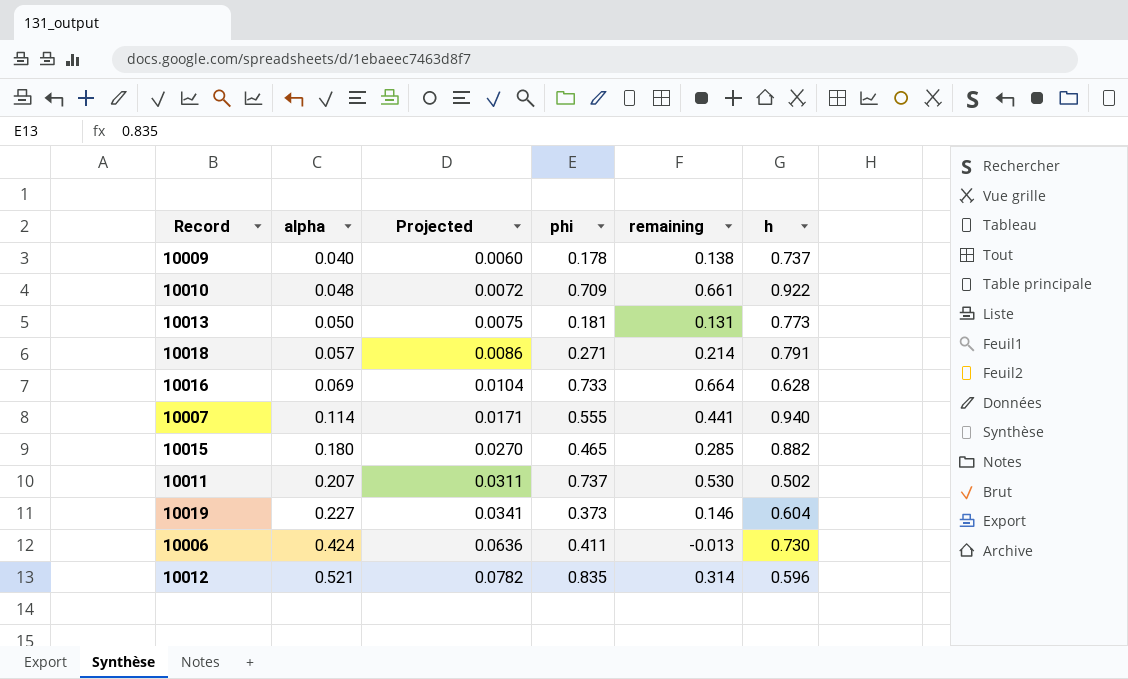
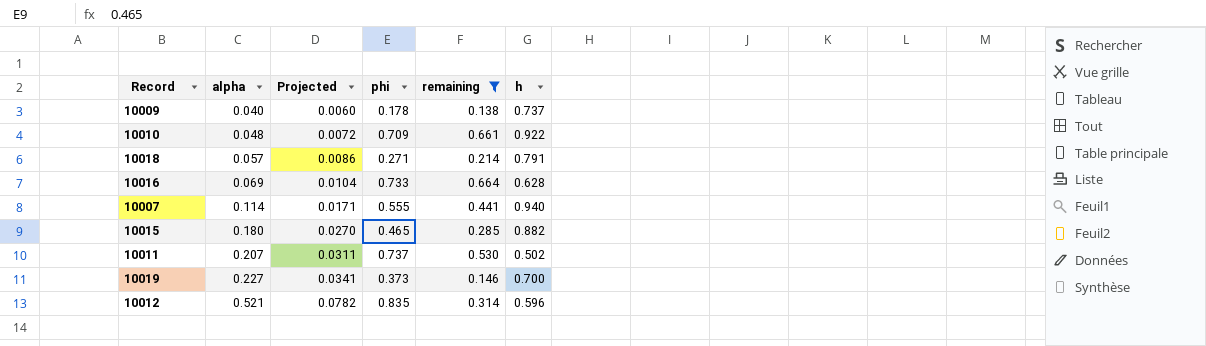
filter: none -> remaining >= 0.138
10019 | h: 0.604 -> 0.700

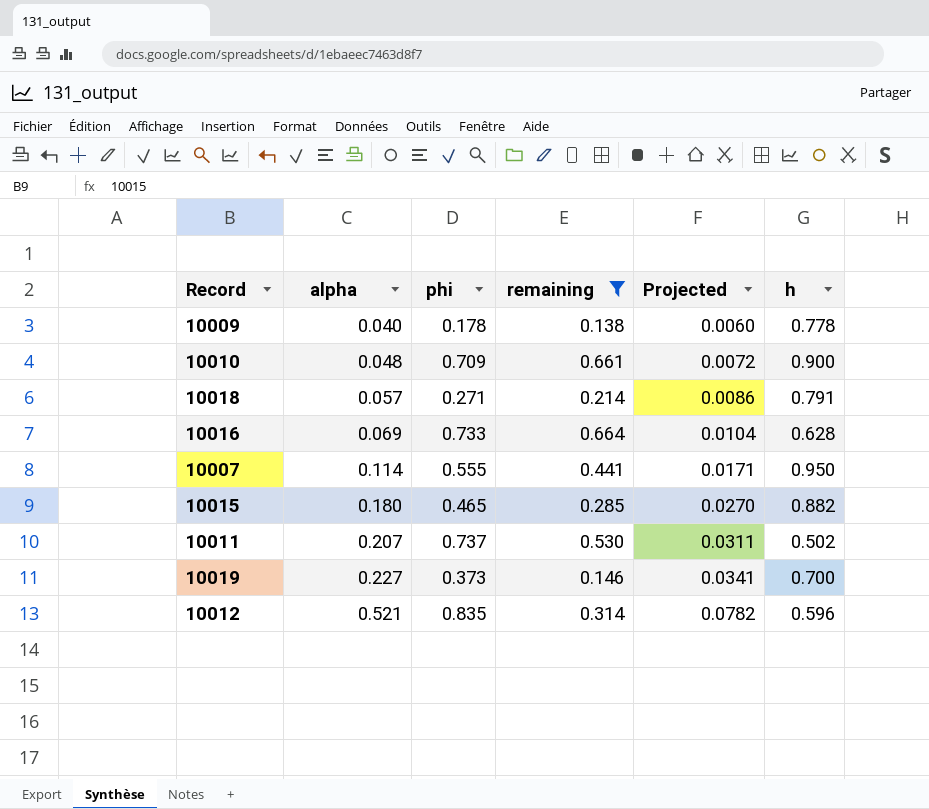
column Projected | position: 3 -> 5
10009 | h: 0.737 -> 0.778
10010 | h: 0.922 -> 0.900
10007 | h: 0.940 -> 0.950

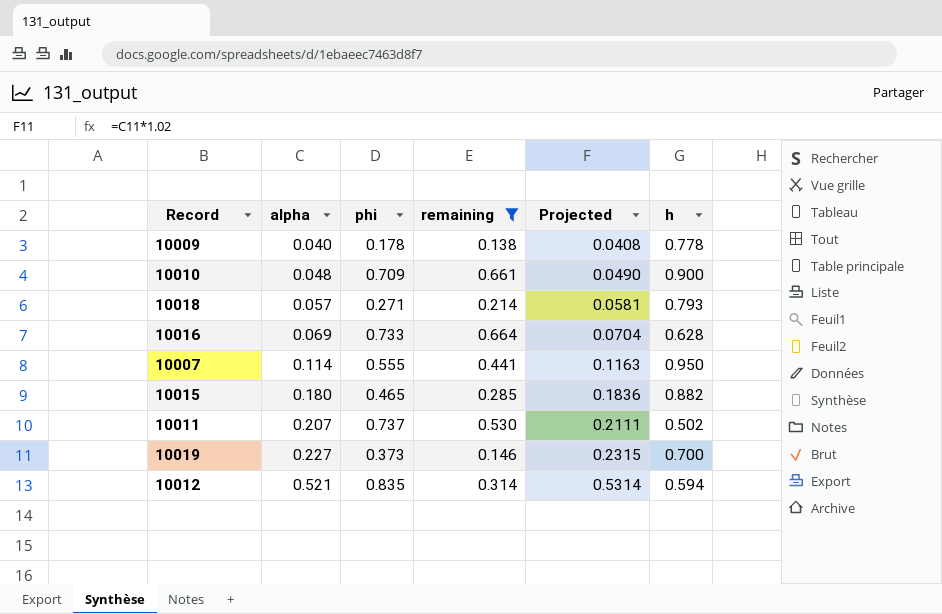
column Projected | formula: [alpha] * 0.15 -> [alpha] * 1.02
10018 | h: 0.791 -> 0.793
10012 | h: 0.596 -> 0.594

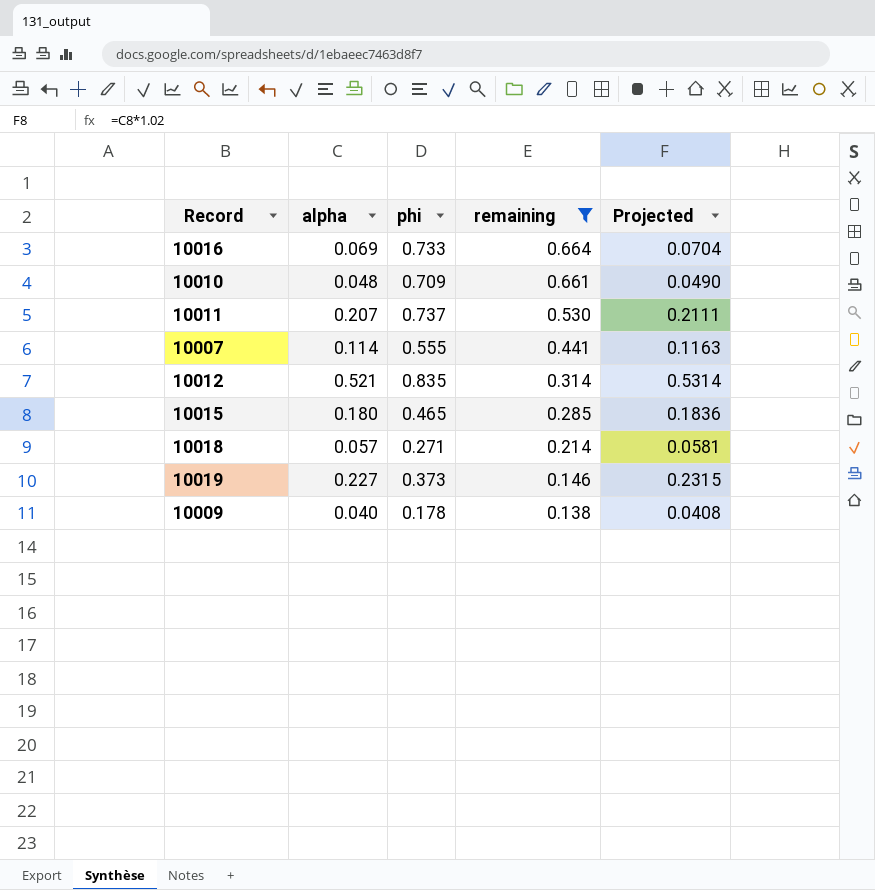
row order: alpha ascending -> remaining descending
column h | position: 6 -> none

